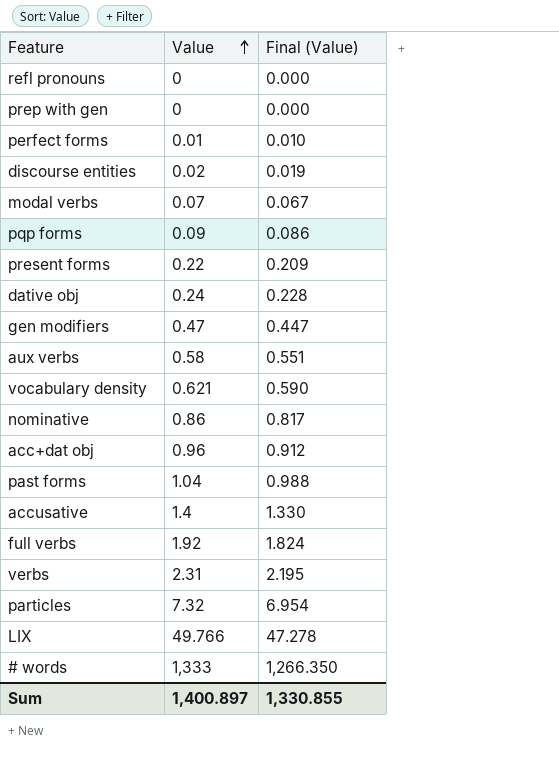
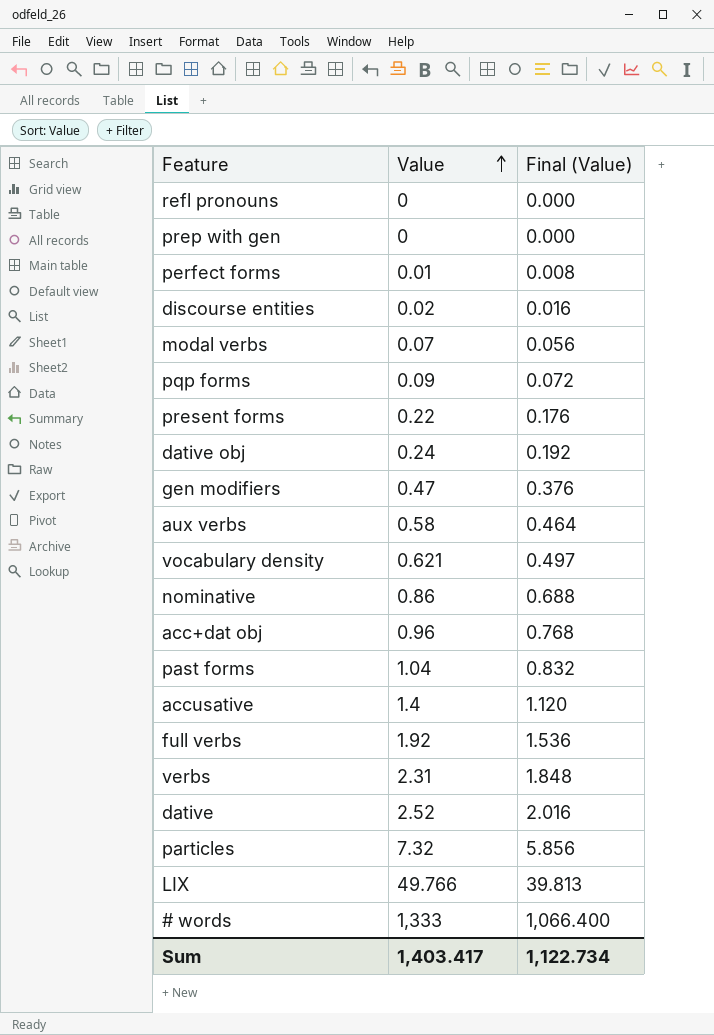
column Final (Value) | formula: [Value] * 0.95 -> [Value] * 0.8
row dative: none -> 2.52 | 2.016
Sum | Value: 1,400.897 -> 1,403.417
Sum | Final (Value): 1,330.855 -> 1,122.734

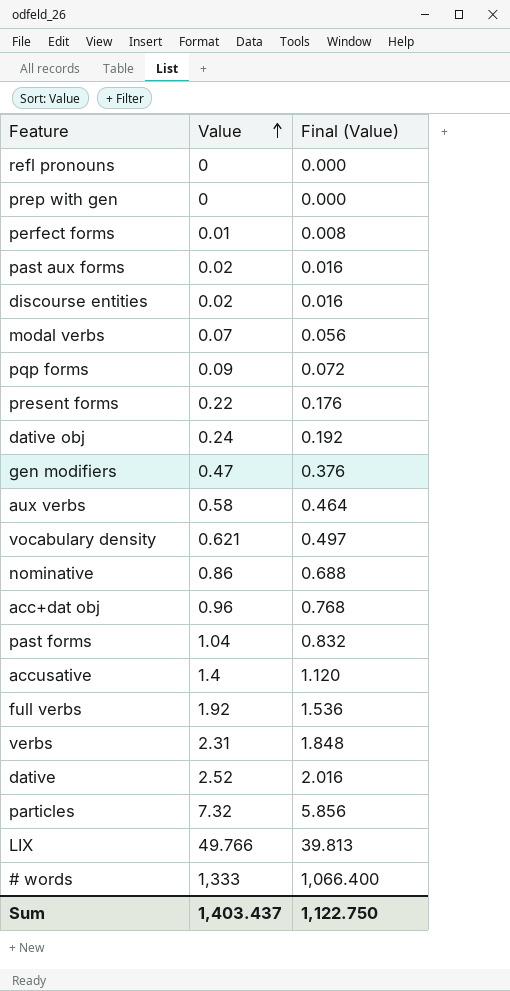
row past aux forms: none -> 0.02 | 0.016
Sum | Value: 1,403.417 -> 1,403.437
Sum | Final (Value): 1,122.734 -> 1,122.750

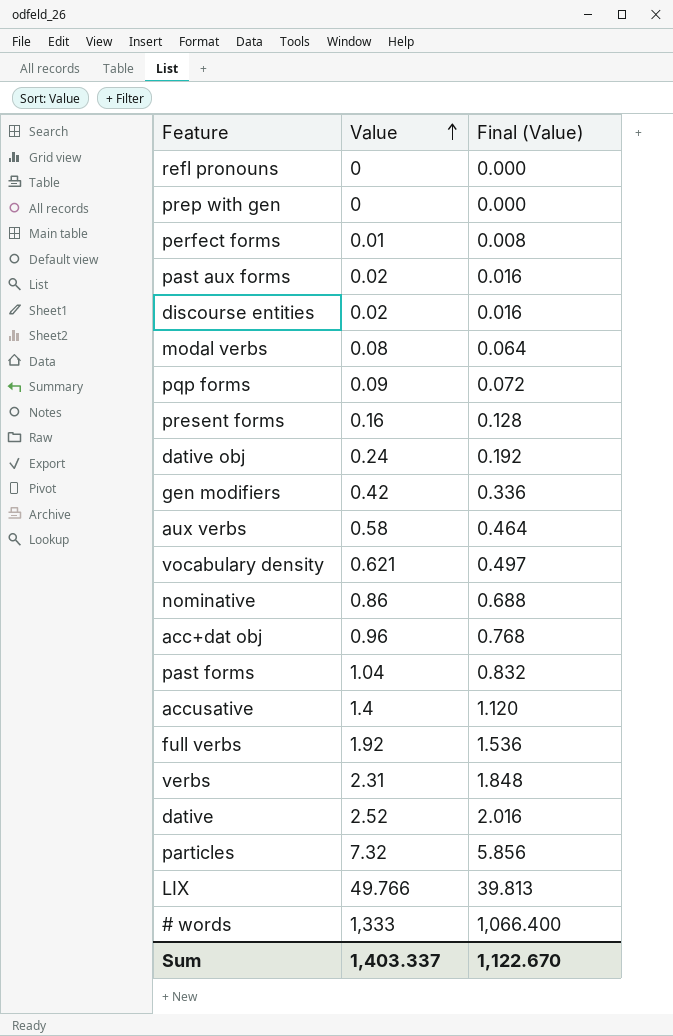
modal verbs | Value: 0.07 -> 0.08
modal verbs | Final (Value): 0.056 -> 0.064
present forms | Value: 0.22 -> 0.16
present forms | Final (Value): 0.176 -> 0.128
gen modifiers | Value: 0.47 -> 0.42
gen modifiers | Final (Value): 0.376 -> 0.336
Sum | Value: 1,403.437 -> 1,403.337
Sum | Final (Value): 1,122.750 -> 1,122.670

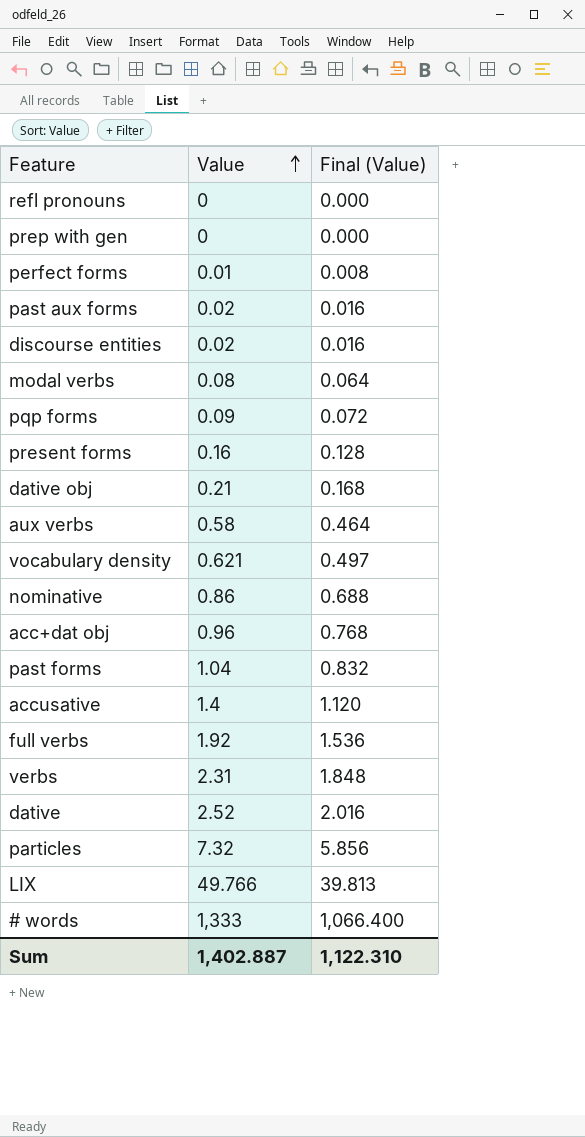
row gen modifiers: 0.42 | 0.336 -> none
dative obj | Value: 0.24 -> 0.21
dative obj | Final (Value): 0.192 -> 0.168
Sum | Value: 1,403.337 -> 1,402.887
Sum | Final (Value): 1,122.670 -> 1,122.310

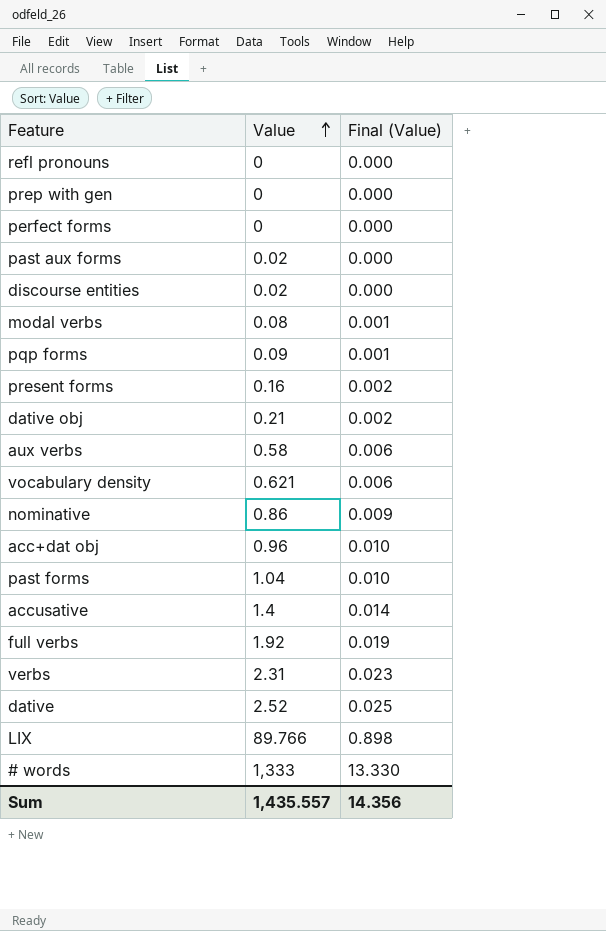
column Final (Value) | formula: [Value] * 0.8 -> [Value] * 0.01
row particles: 7.32 | 5.856 -> none
perfect forms | Value: 0.01 -> 0
LIX | Value: 49.766 -> 89.766
Sum | Value: 1,402.887 -> 1,435.557
Sum | Final (Value): 1,122.310 -> 14.356

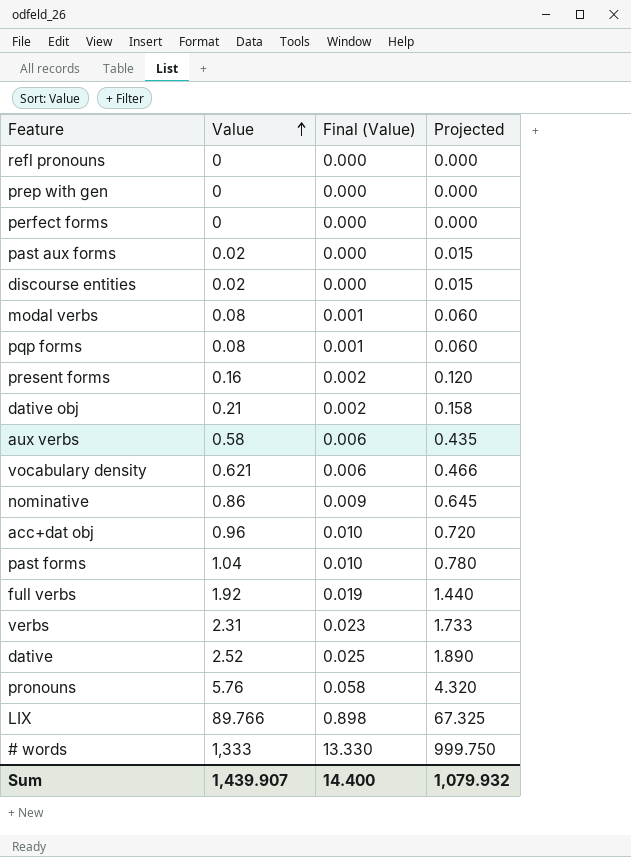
column Projected | formula: none -> [Value] * 0.75
row accusative: 1.4 | 0.014 -> none
pqp forms | Value: 0.09 -> 0.08
row pronouns: none -> 5.76 | 0.058 | 4.320
Sum | Value: 1,435.557 -> 1,439.907
Sum | Final (Value): 14.356 -> 14.400

